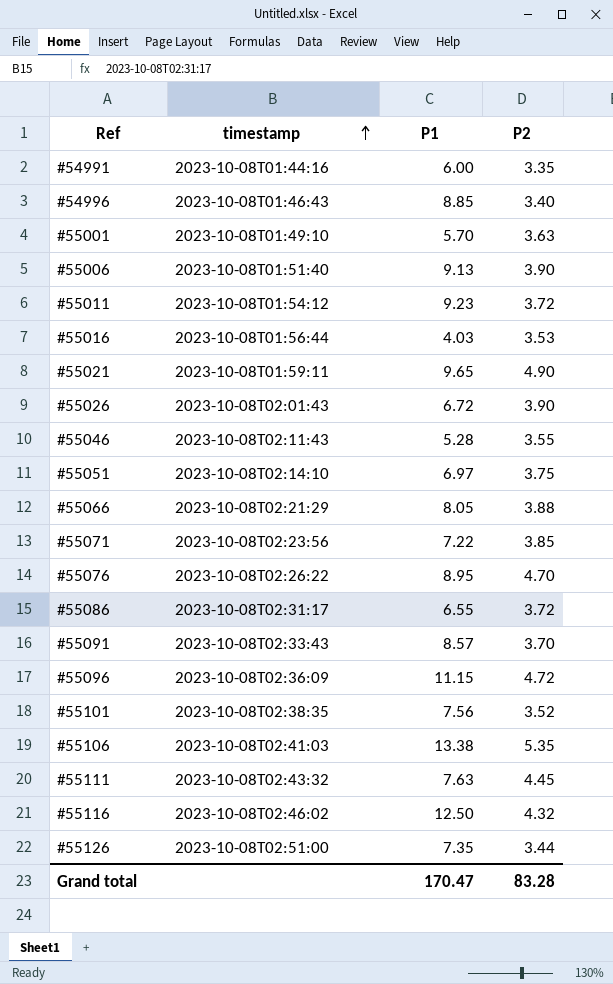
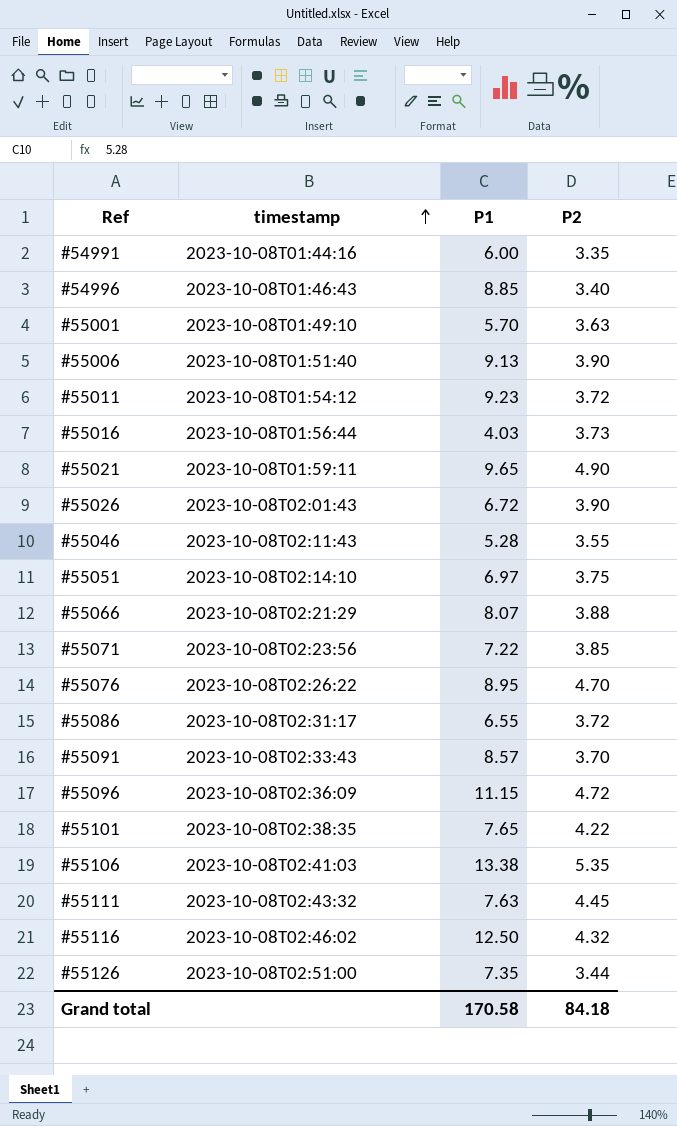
#55016 | P2: 3.53 -> 3.73
#55066 | P1: 8.05 -> 8.07
#55101 | P1: 7.56 -> 7.65
#55101 | P2: 3.52 -> 4.22
Grand total | P1: 170.47 -> 170.58
Grand total | P2: 83.28 -> 84.18

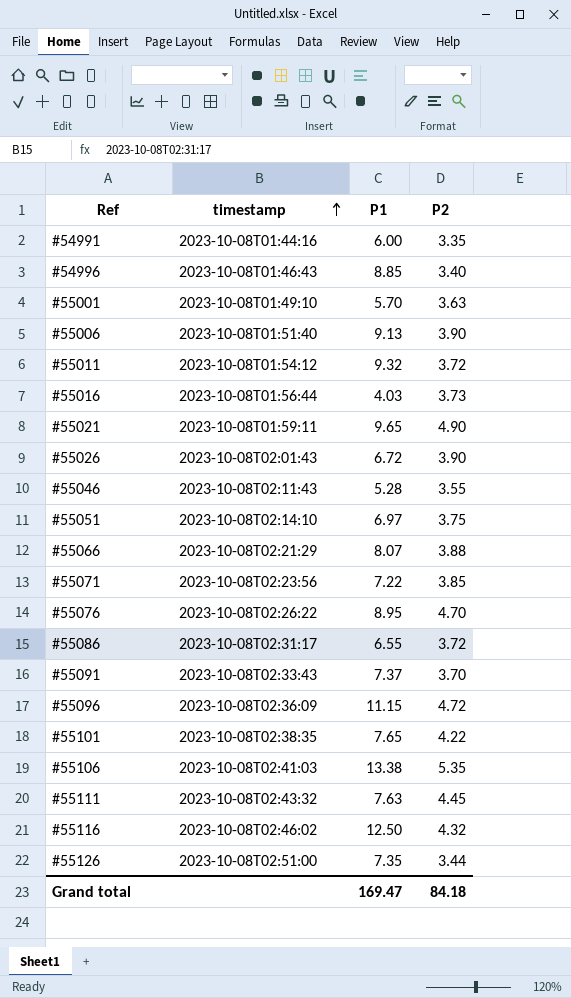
#55011 | P1: 9.23 -> 9.32
#55091 | P1: 8.57 -> 7.37
Grand total | P1: 170.58 -> 169.47

